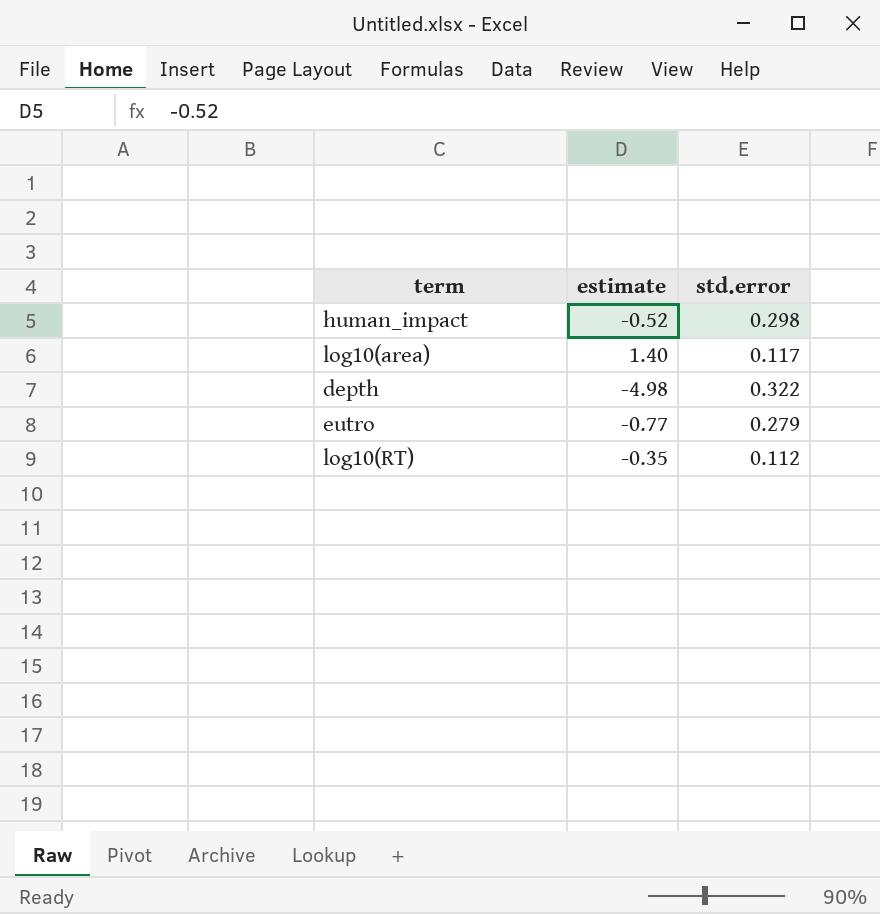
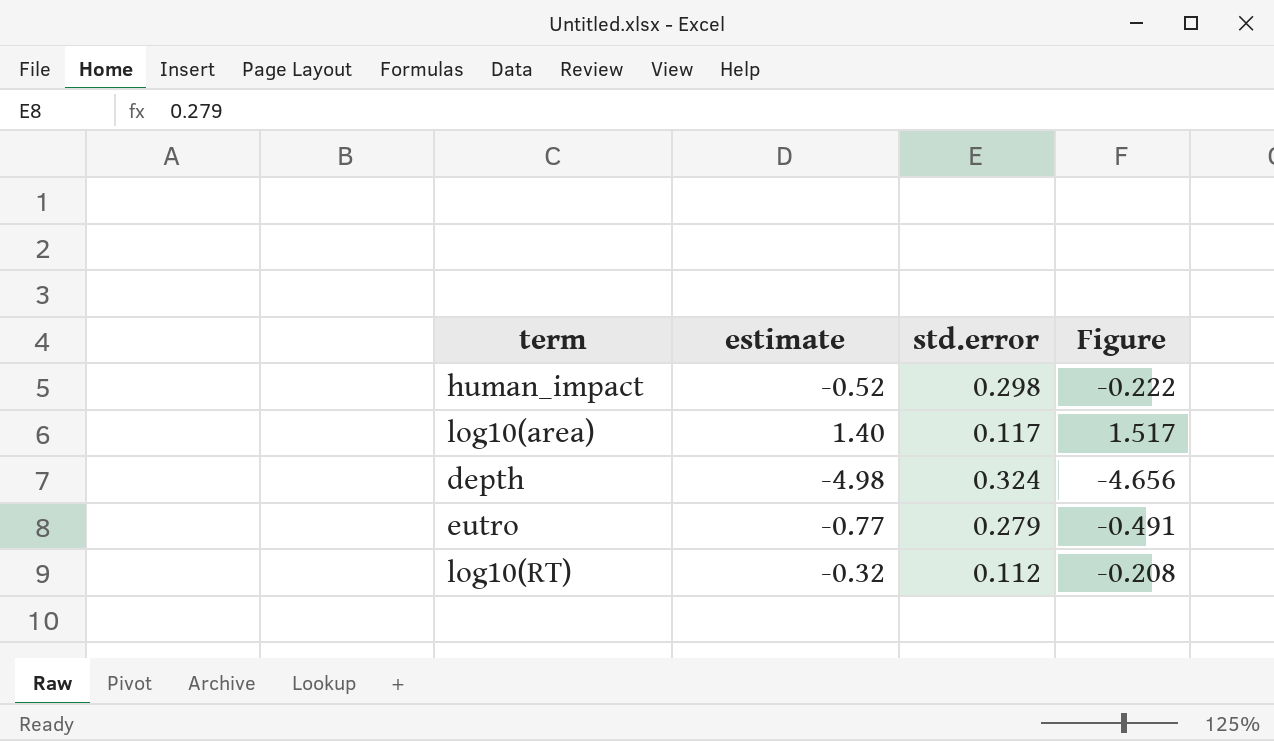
column Figure | formula: none -> [estimate] + [std.error]
depth | std.error: 0.322 -> 0.324
log10(RT) | estimate: -0.35 -> -0.32

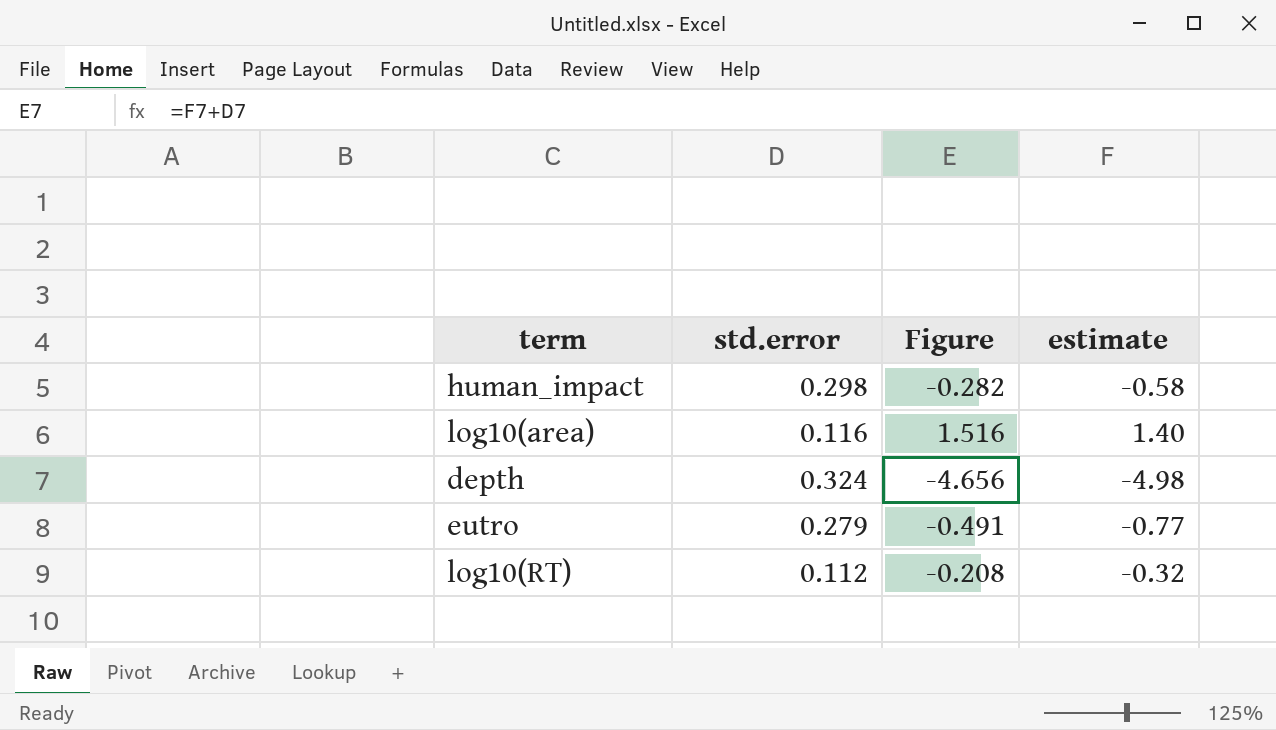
column estimate | position: 2 -> 4
human_impact | Figure: -0.222 -> -0.282
human_impact | estimate: -0.52 -> -0.58
log10(area) | std.error: 0.117 -> 0.116
log10(area) | Figure: 1.517 -> 1.516

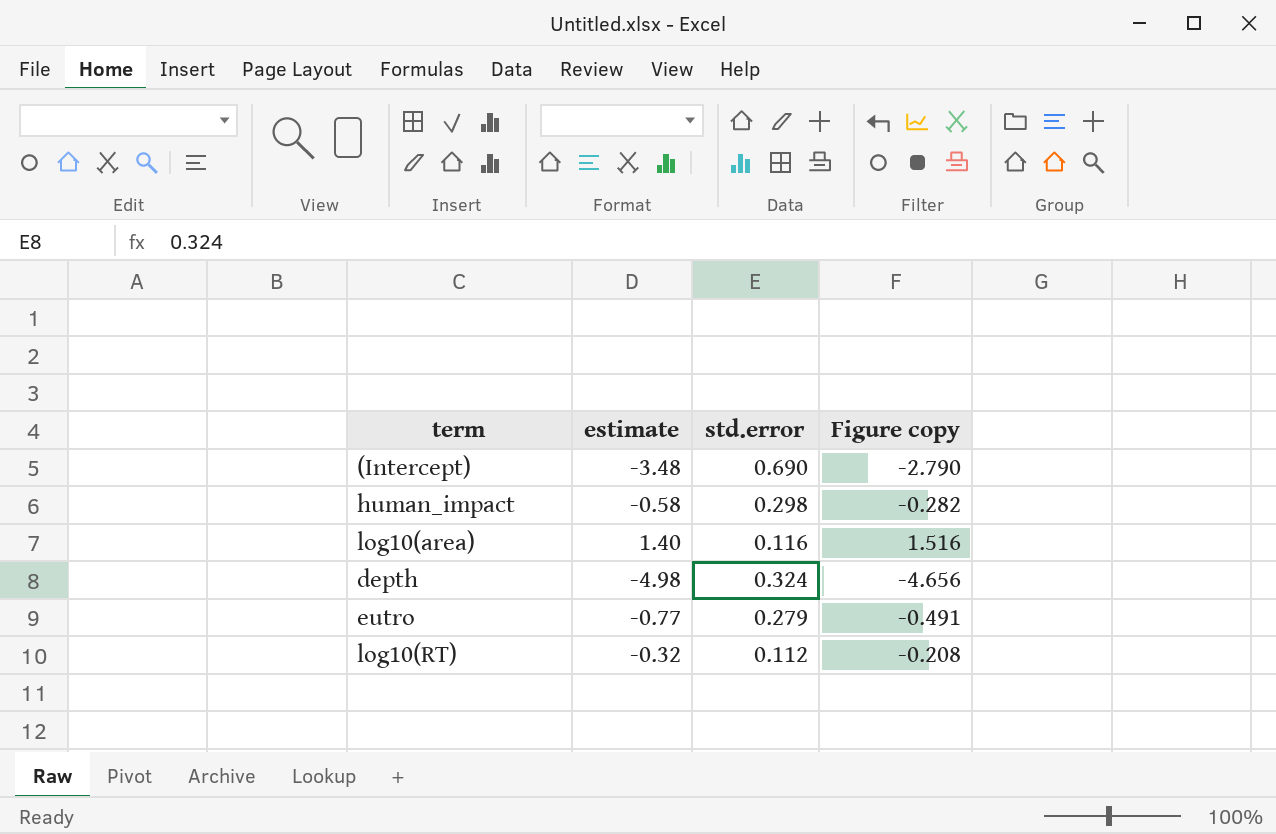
column estimate | position: 4 -> 2
column name: Figure -> Figure copy
row (Intercept): none -> -3.48 | 0.690 | -2.790

